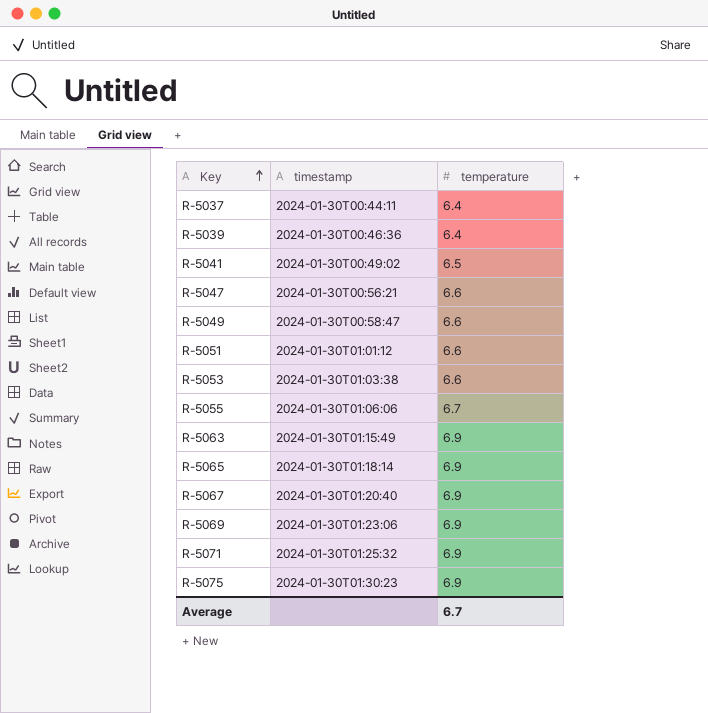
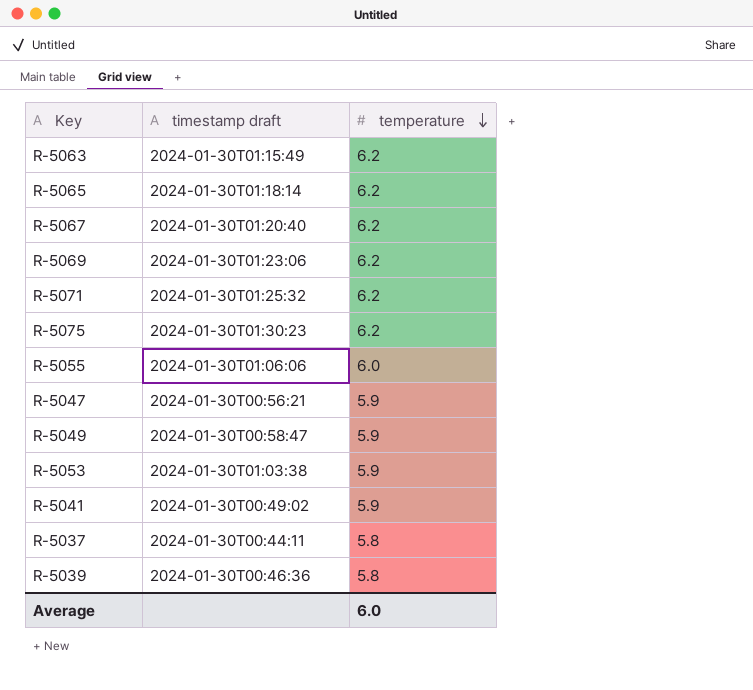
row order: Key ascending -> temperature descending
column name: timestamp -> timestamp draft
row R-5051: 2024-01-30T01:01:12 | 6.6 -> none
R-5063 | temperature: 6.9 -> 6.2
R-5065 | temperature: 6.9 -> 6.2
R-5067 | temperature: 6.9 -> 6.2
R-5069 | temperature: 6.9 -> 6.2
R-5071 | temperature: 6.9 -> 6.2
R-5075 | temperature: 6.9 -> 6.2
R-5055 | temperature: 6.7 -> 6.0
R-5047 | temperature: 6.6 -> 5.9
R-5049 | temperature: 6.6 -> 5.9
R-5053 | temperature: 6.6 -> 5.9
R-5041 | temperature: 6.5 -> 5.9
R-5037 | temperature: 6.4 -> 5.8
R-5039 | temperature: 6.4 -> 5.8
Average | temperature: 6.7 -> 6.0

